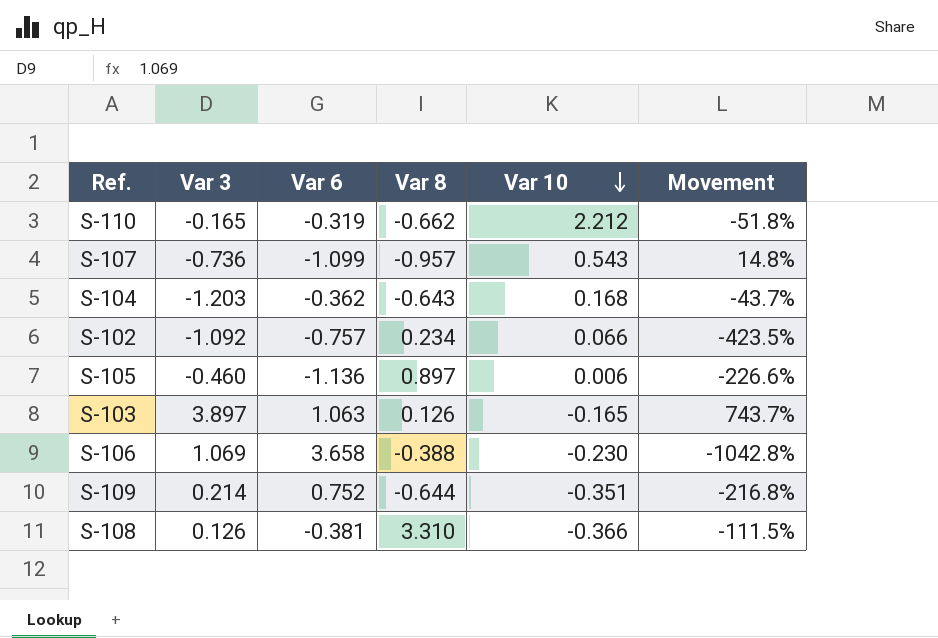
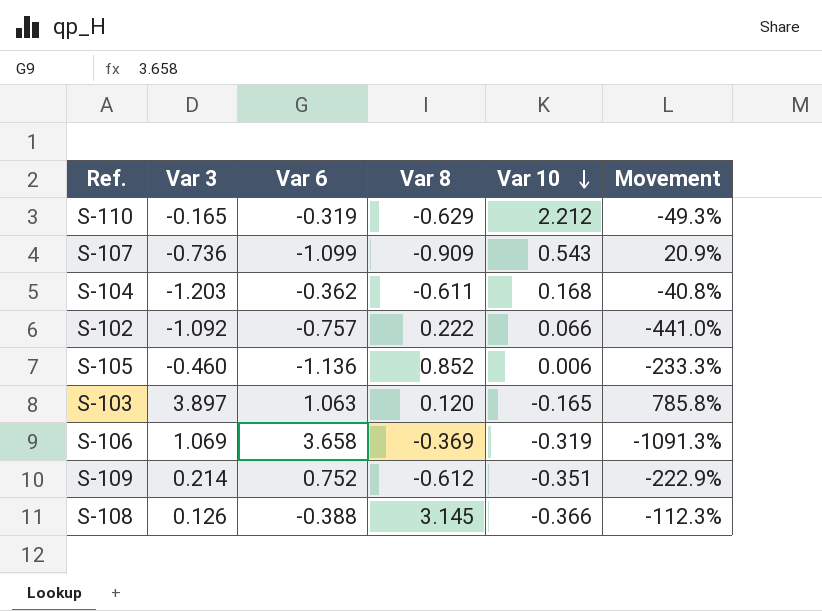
S-110 | Var 8: -0.662 -> -0.629
S-110 | Movement: -51.8% -> -49.3%
S-107 | Var 8: -0.957 -> -0.909
S-107 | Movement: 14.8% -> 20.9%
S-104 | Var 8: -0.643 -> -0.611
S-104 | Movement: -43.7% -> -40.8%
S-102 | Var 8: 0.234 -> 0.222
S-102 | Movement: -423.5% -> -441.0%
S-105 | Var 8: 0.897 -> 0.852
S-105 | Movement: -226.6% -> -233.3%
S-103 | Var 8: 0.126 -> 0.120
S-103 | Movement: 743.7% -> 785.8%
S-106 | Var 8: -0.388 -> -0.369
S-106 | Var 10: -0.230 -> -0.319
S-106 | Movement: -1042.8% -> -1091.3%
S-109 | Var 8: -0.644 -> -0.612
S-109 | Movement: -216.8% -> -222.9%
S-108 | Var 6: -0.381 -> -0.388
S-108 | Var 8: 3.310 -> 3.145
S-108 | Movement: -111.5% -> -112.3%

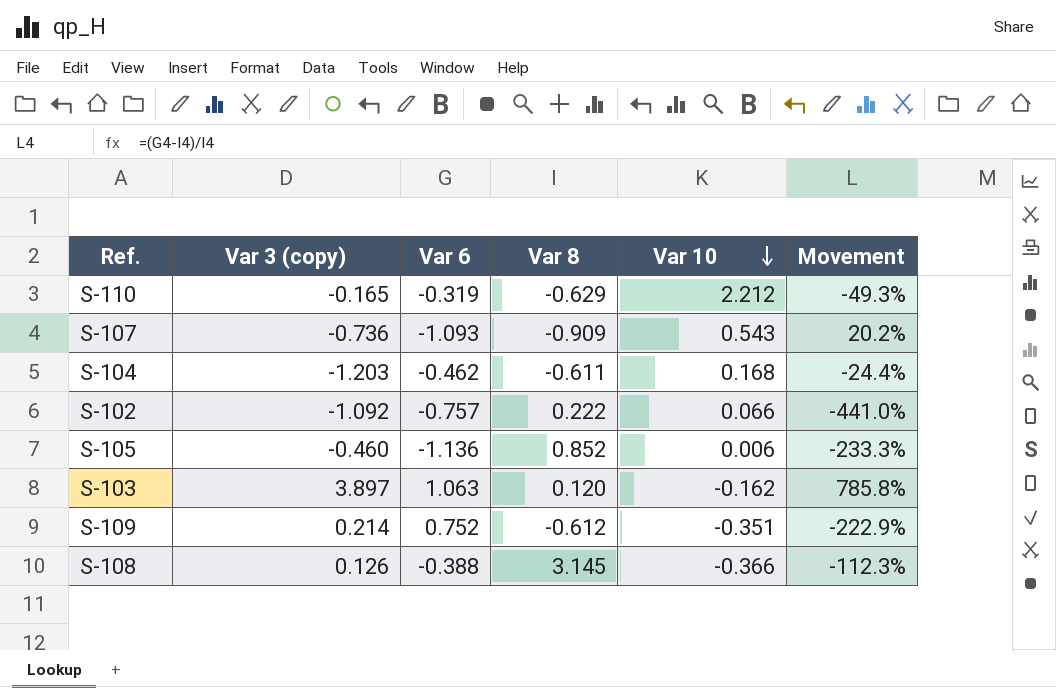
column name: Var 3 -> Var 3 (copy)
row S-106: 1.069 | 3.658 | -0.369 | -0.319 | -1091.3% -> none
S-107 | Var 6: -1.099 -> -1.093
S-107 | Movement: 20.9% -> 20.2%
S-104 | Var 6: -0.362 -> -0.462
S-104 | Movement: -40.8% -> -24.4%
S-103 | Var 10: -0.165 -> -0.162

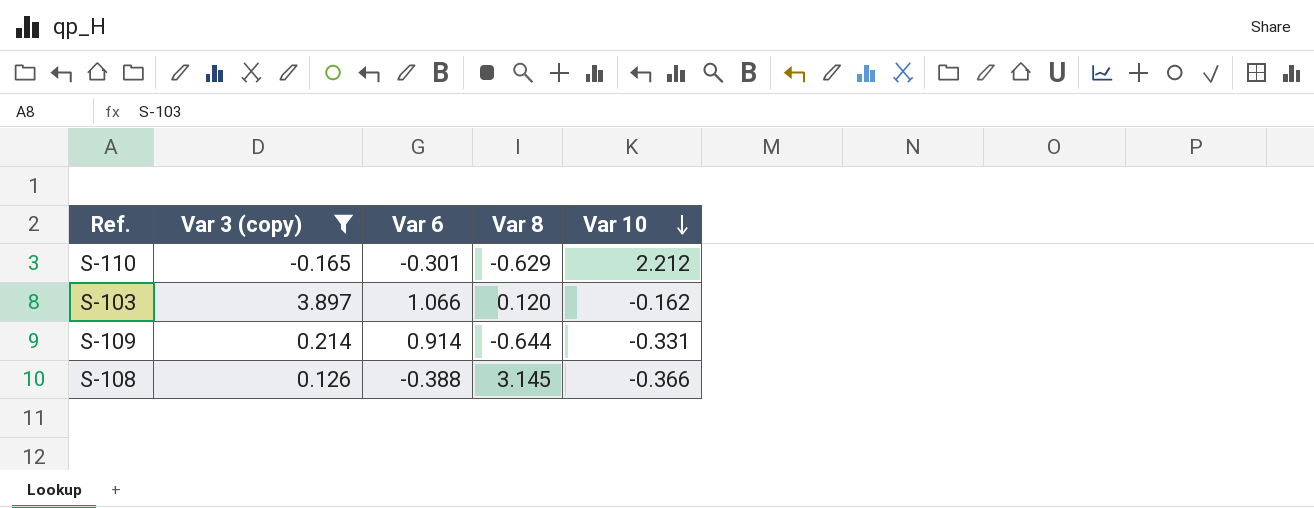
filter: none -> Var 3 (copy) >= -0.165
column Movement | formula: ([Var 6] - [Var 8]) / [Var 8] -> none
S-110 | Var 6: -0.319 -> -0.301
S-103 | Var 6: 1.063 -> 1.066
S-109 | Var 6: 0.752 -> 0.914
S-109 | Var 8: -0.612 -> -0.644
S-109 | Var 10: -0.351 -> -0.331

